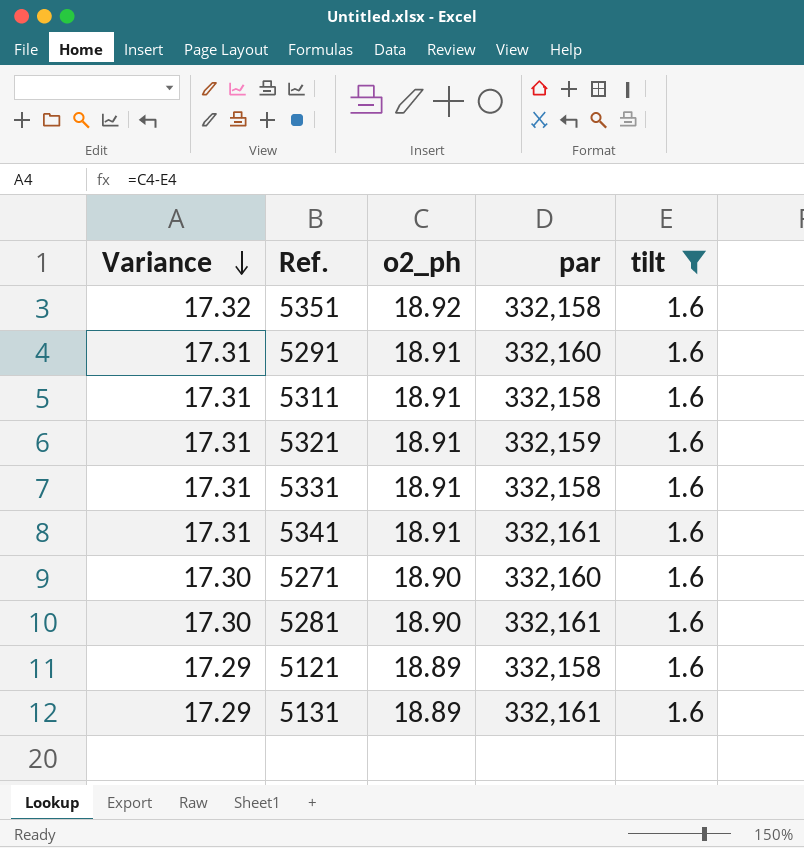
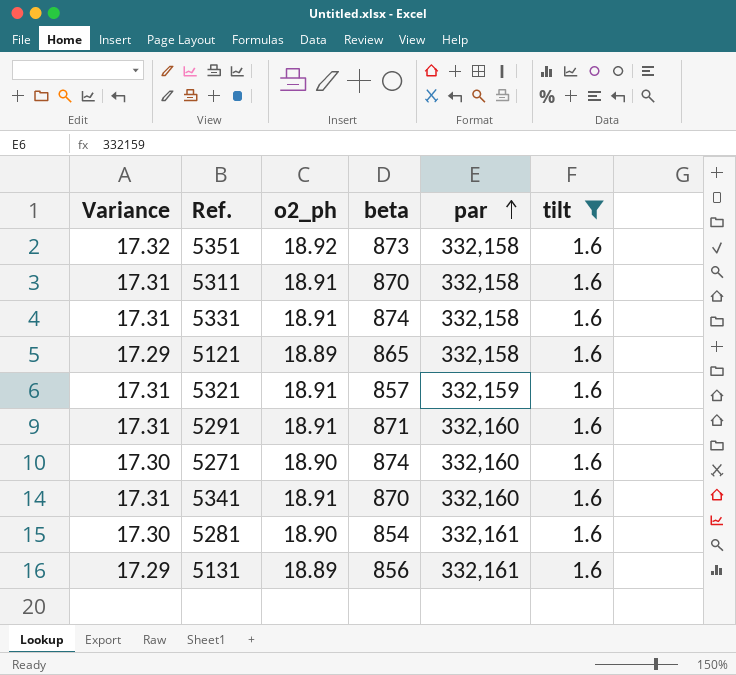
row order: Variance descending -> par ascending
column beta | position: none -> 4
5341 | par: 332,161 -> 332,160

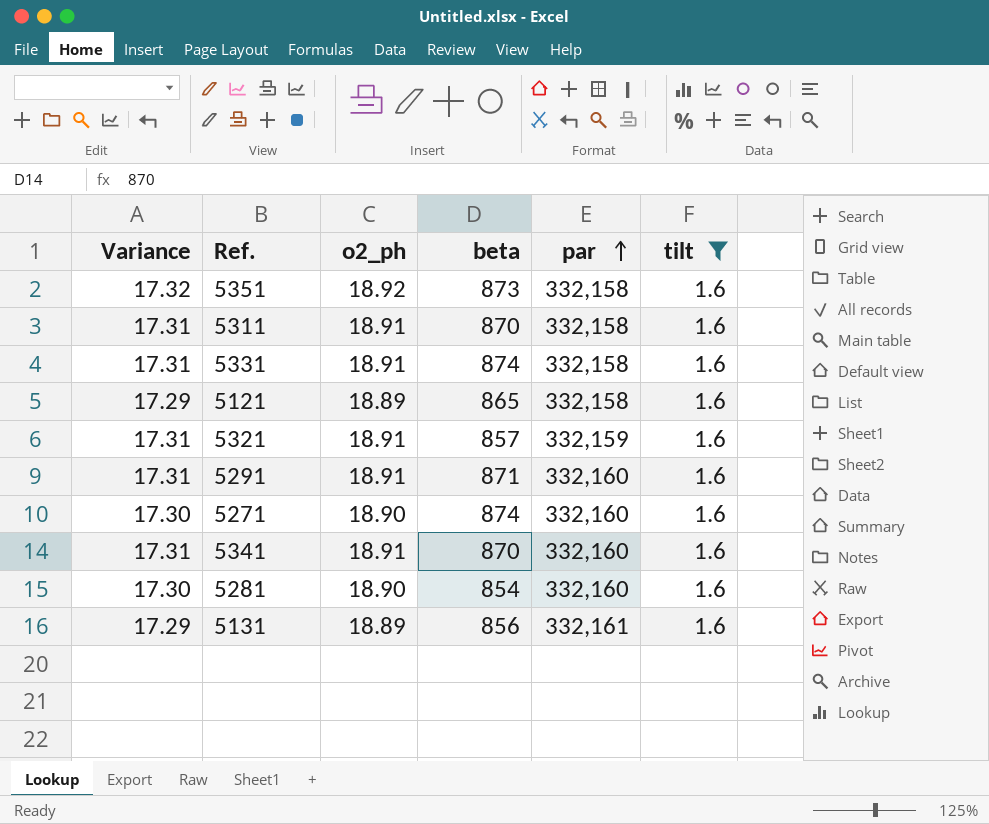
5281 | par: 332,161 -> 332,160

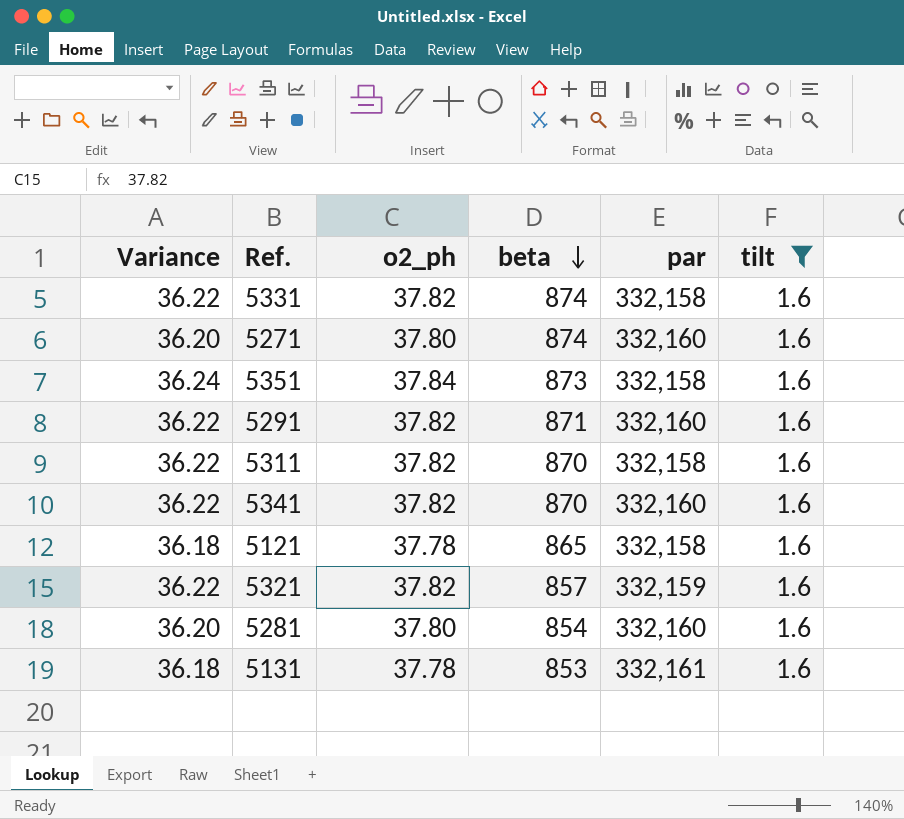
row order: par ascending -> beta descending
5331 | Variance: 17.31 -> 36.22
5331 | o2_ph: 18.91 -> 37.82
5271 | Variance: 17.30 -> 36.20
5271 | o2_ph: 18.90 -> 37.80
5351 | Variance: 17.32 -> 36.24
5351 | o2_ph: 18.92 -> 37.84
5291 | Variance: 17.31 -> 36.22
5291 | o2_ph: 18.91 -> 37.82
5311 | Variance: 17.31 -> 36.22
5311 | o2_ph: 18.91 -> 37.82
5341 | Variance: 17.31 -> 36.22
5341 | o2_ph: 18.91 -> 37.82
5121 | Variance: 17.29 -> 36.18
5121 | o2_ph: 18.89 -> 37.78
5321 | Variance: 17.31 -> 36.22
5321 | o2_ph: 18.91 -> 37.82
5281 | Variance: 17.30 -> 36.20
5281 | o2_ph: 18.90 -> 37.80
5131 | Variance: 17.29 -> 36.18
5131 | o2_ph: 18.89 -> 37.78
5131 | beta: 856 -> 853

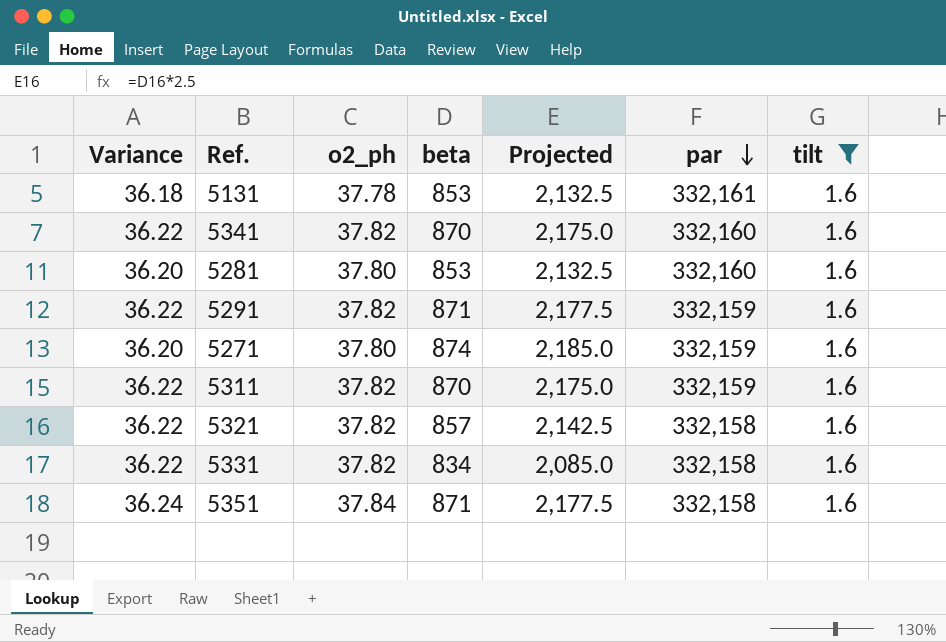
row order: beta descending -> par descending
column Projected | formula: none -> [beta] * 2.5
row 5121: 36.18 | 37.78 | 865 | 332,158 | 1.6 -> none
5281 | beta: 854 -> 853
5291 | par: 332,160 -> 332,159
5271 | par: 332,160 -> 332,159
5311 | par: 332,158 -> 332,159
5321 | par: 332,159 -> 332,158
5331 | beta: 874 -> 834
5351 | beta: 873 -> 871

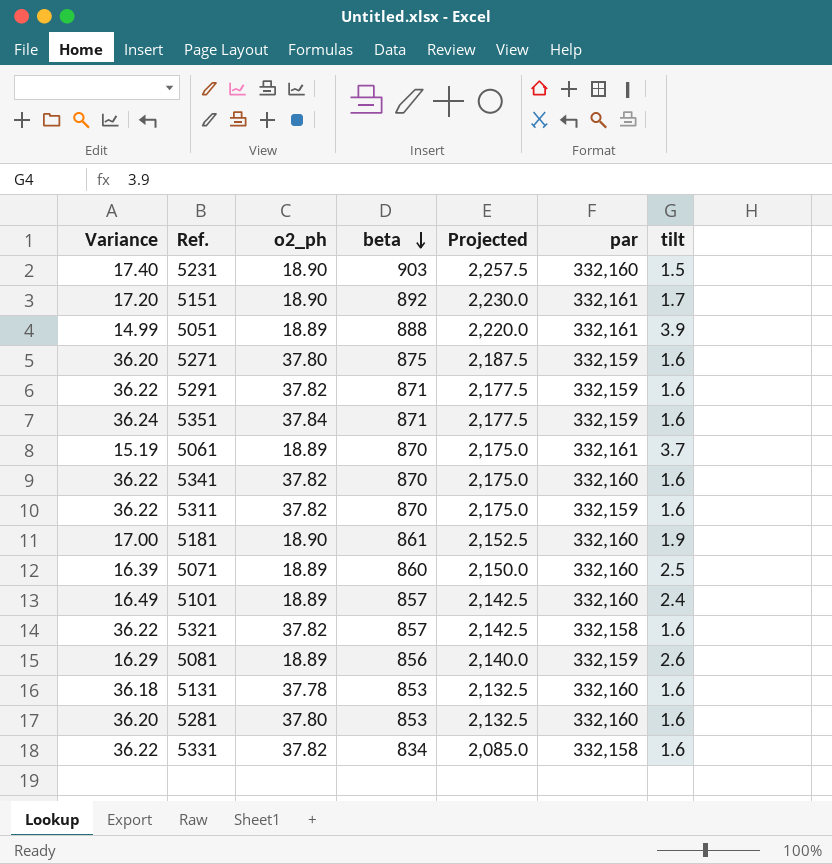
filter: tilt = 1.6 -> none
row order: par descending -> beta descending
5271 | beta: 874 -> 875
5271 | Projected: 2,185.0 -> 2,187.5
5351 | par: 332,158 -> 332,159
5131 | par: 332,161 -> 332,160

